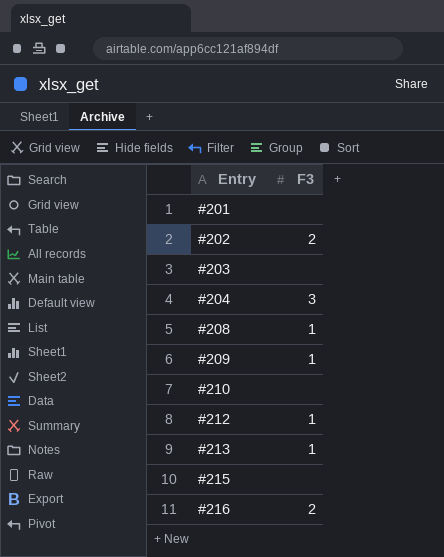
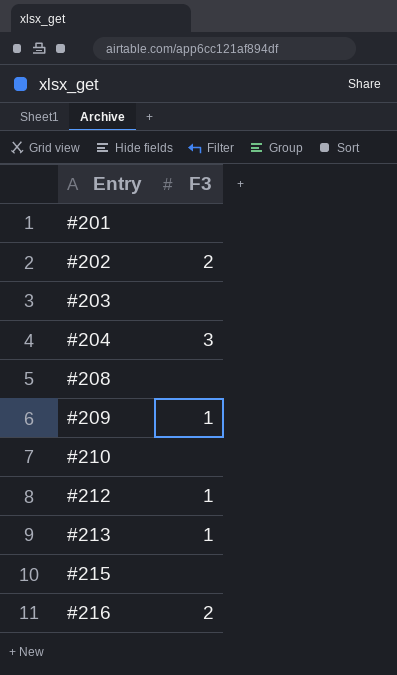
#208 | F3: 1 -> none

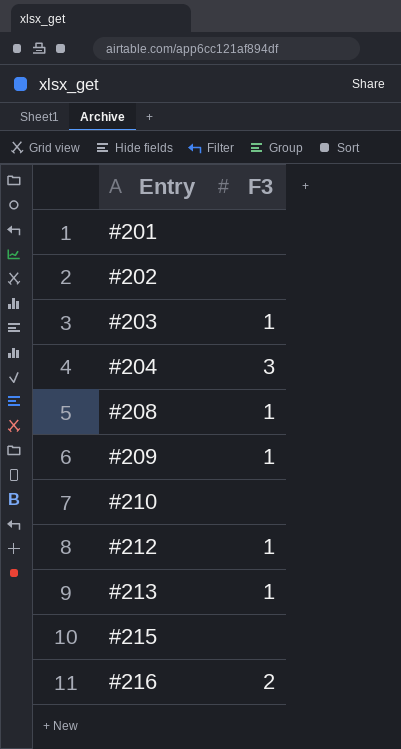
#202 | F3: 2 -> none
#203 | F3: none -> 1
#208 | F3: none -> 1

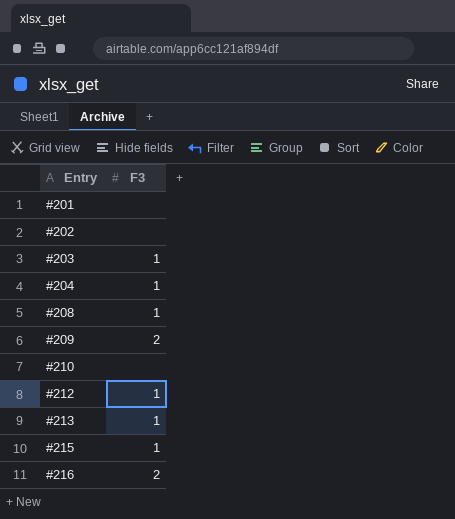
#204 | F3: 3 -> 1
#209 | F3: 1 -> 2
#215 | F3: none -> 1

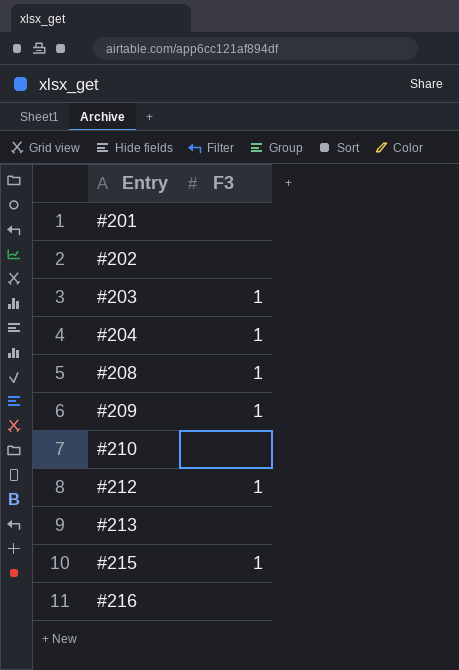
#209 | F3: 2 -> 1
#213 | F3: 1 -> none
#216 | F3: 2 -> none

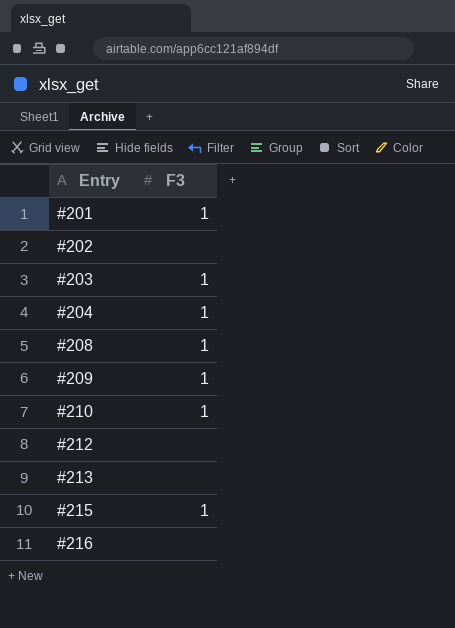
#201 | F3: none -> 1
#210 | F3: none -> 1
#212 | F3: 1 -> none

